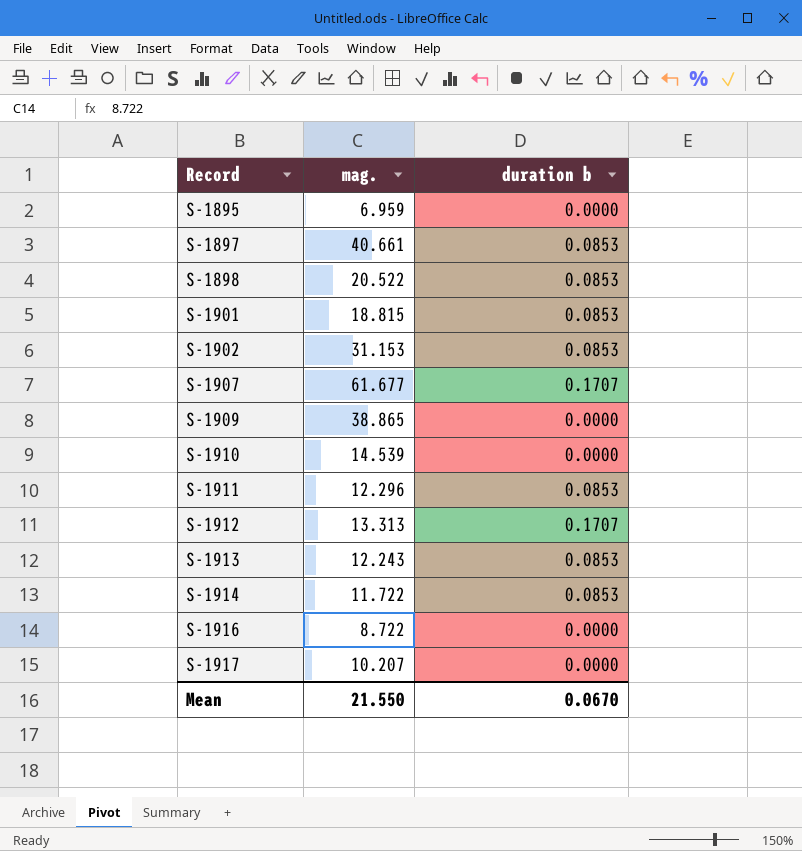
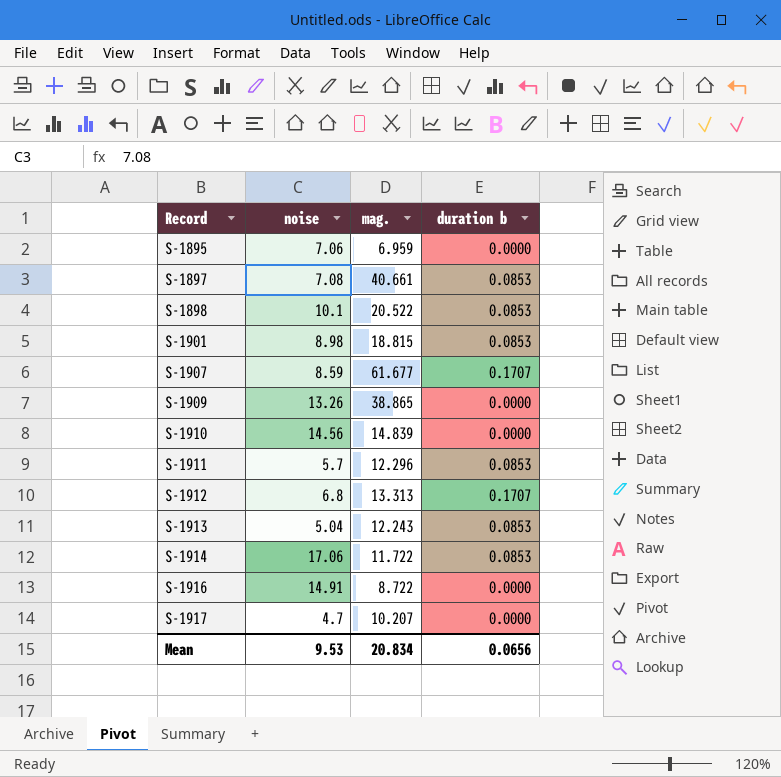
column noise | position: none -> 2
row S-1902: 31.153 | 0.0853 -> none
S-1910 | mag.: 14.539 -> 14.839
Mean | mag.: 21.550 -> 20.834
Mean | duration b: 0.0670 -> 0.0656

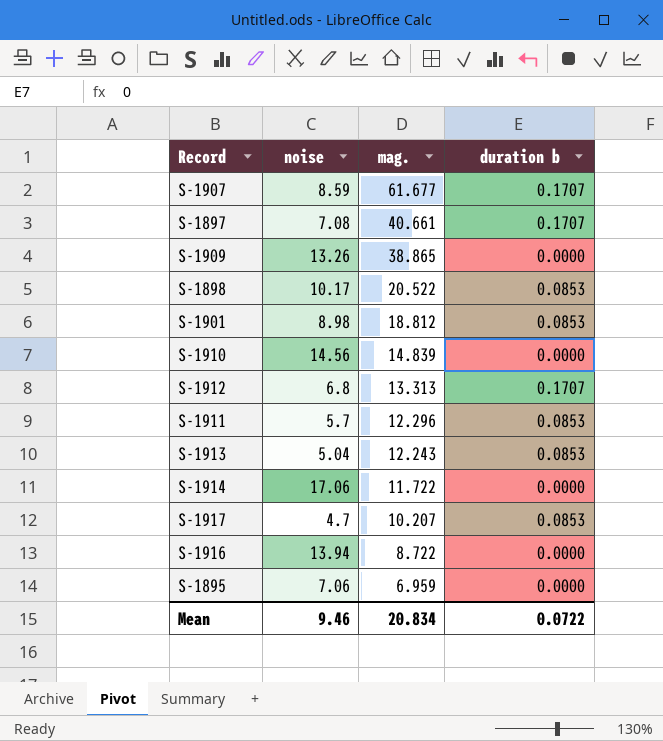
row order: Record ascending -> mag. descending
S-1897 | duration b: 0.0853 -> 0.1707
S-1898 | noise: 10.1 -> 10.17
S-1901 | mag.: 18.815 -> 18.812
S-1914 | duration b: 0.0853 -> 0.0000
S-1917 | duration b: 0.0000 -> 0.0853
S-1916 | noise: 14.91 -> 13.94
Mean | noise: 9.53 -> 9.46
Mean | duration b: 0.0656 -> 0.0722

